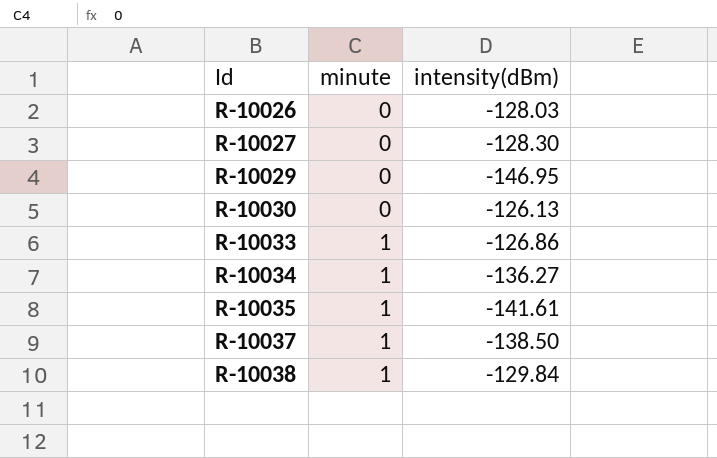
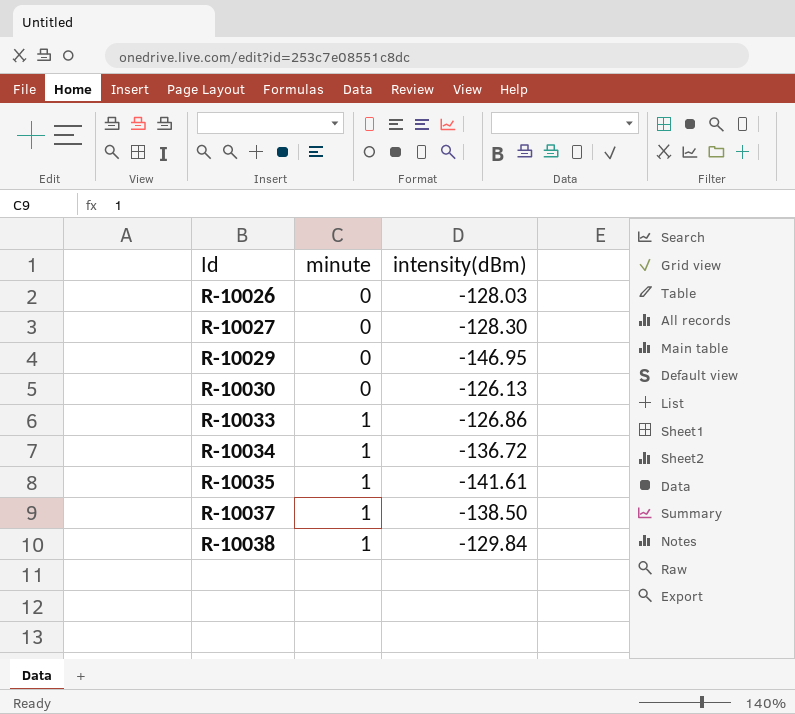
R-10034 | intensity(dBm): -136.27 -> -136.72

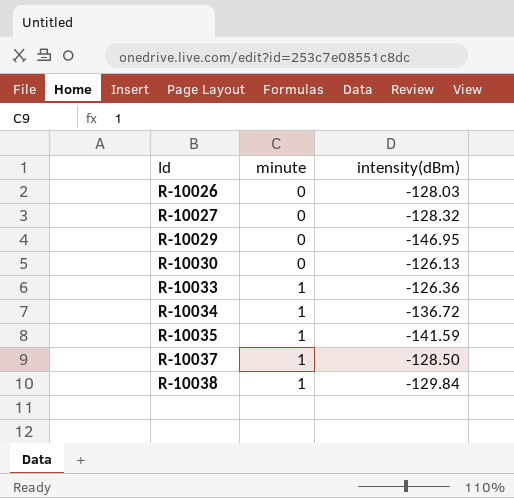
R-10027 | intensity(dBm): -128.30 -> -128.32
R-10033 | intensity(dBm): -126.86 -> -126.36
R-10035 | intensity(dBm): -141.61 -> -141.59
R-10037 | intensity(dBm): -138.50 -> -128.50

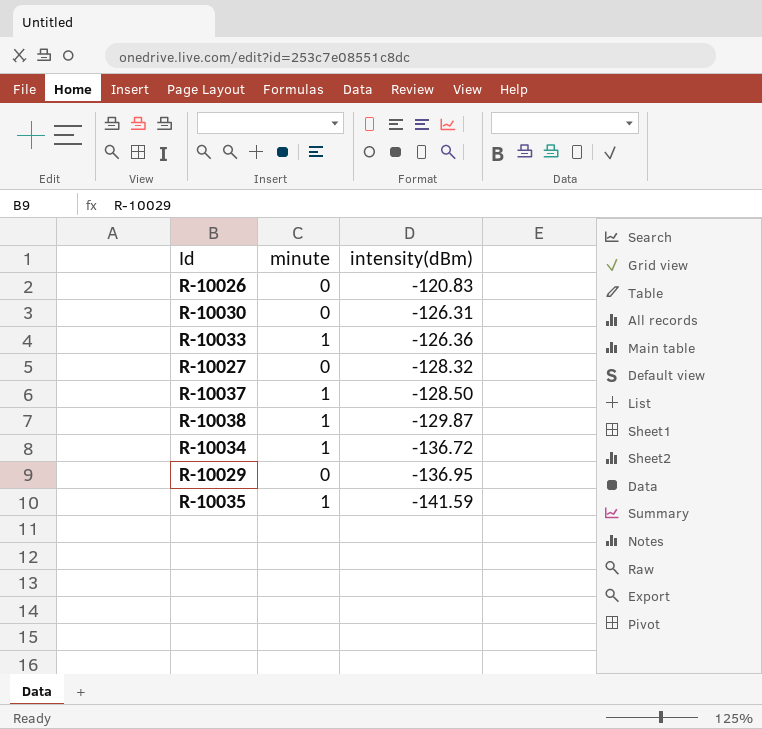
row order: Id ascending -> intensity(dBm) descending
R-10026 | intensity(dBm): -128.03 -> -120.83
R-10030 | intensity(dBm): -126.13 -> -126.31
R-10038 | intensity(dBm): -129.84 -> -129.87
R-10029 | intensity(dBm): -146.95 -> -136.95

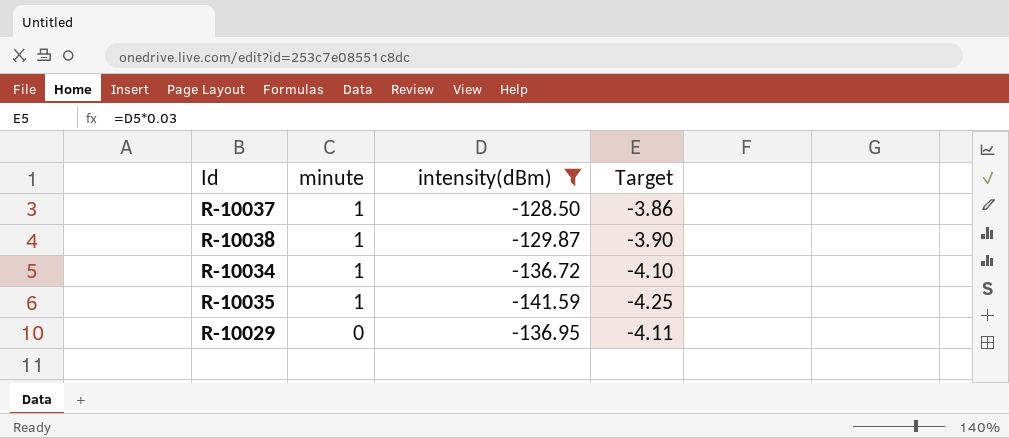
filter: none -> intensity(dBm) <= -128.50
row order: intensity(dBm) descending -> minute descending
column Target | formula: none -> [intensity(dBm)] * 0.03

